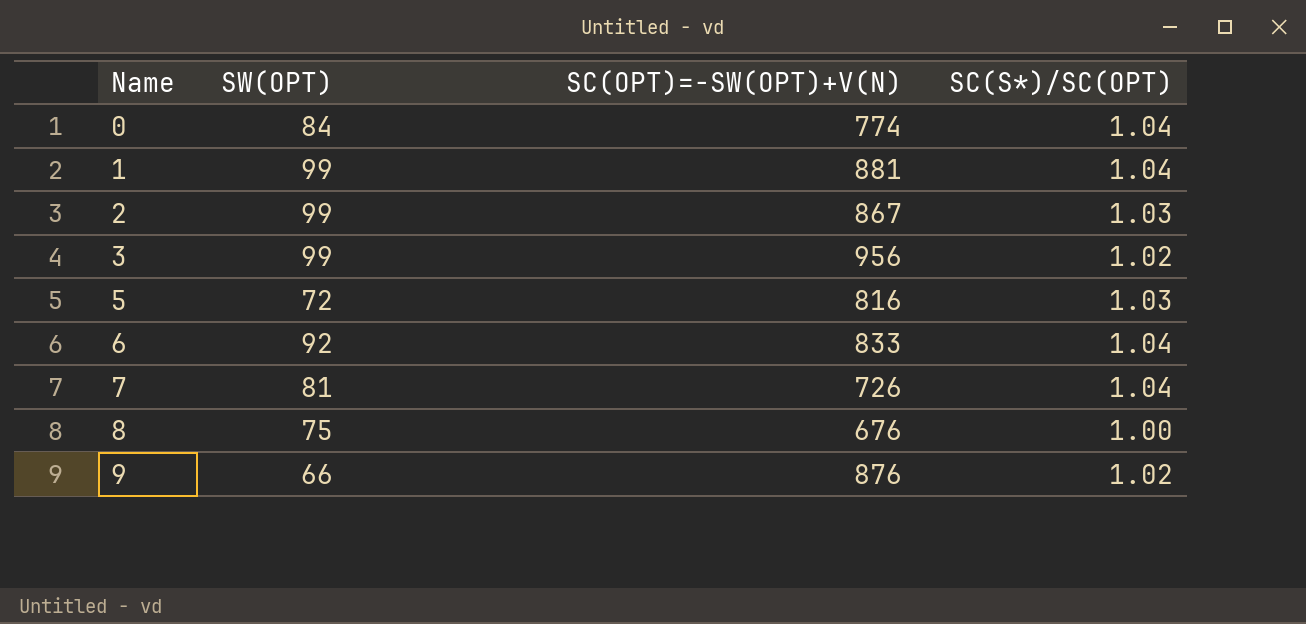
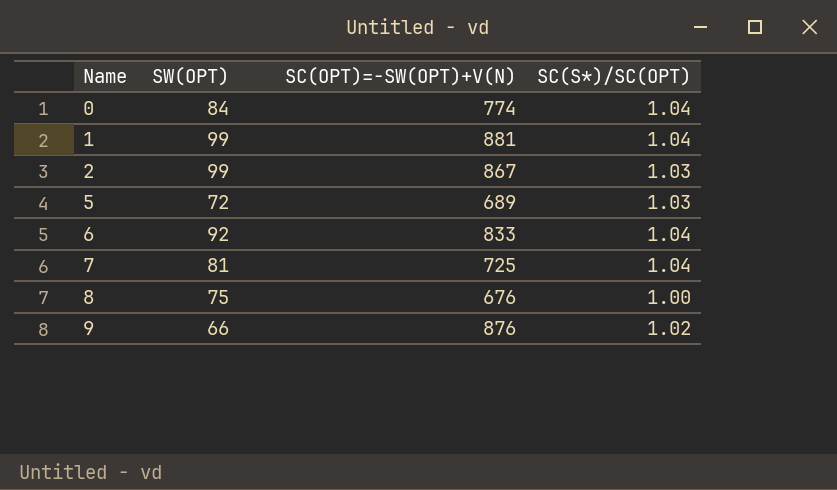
row 3: 99 | 956 | 1.02 -> none
5 | SC(OPT)=-SW(OPT)+V(N): 816 -> 689
7 | SC(OPT)=-SW(OPT)+V(N): 726 -> 725

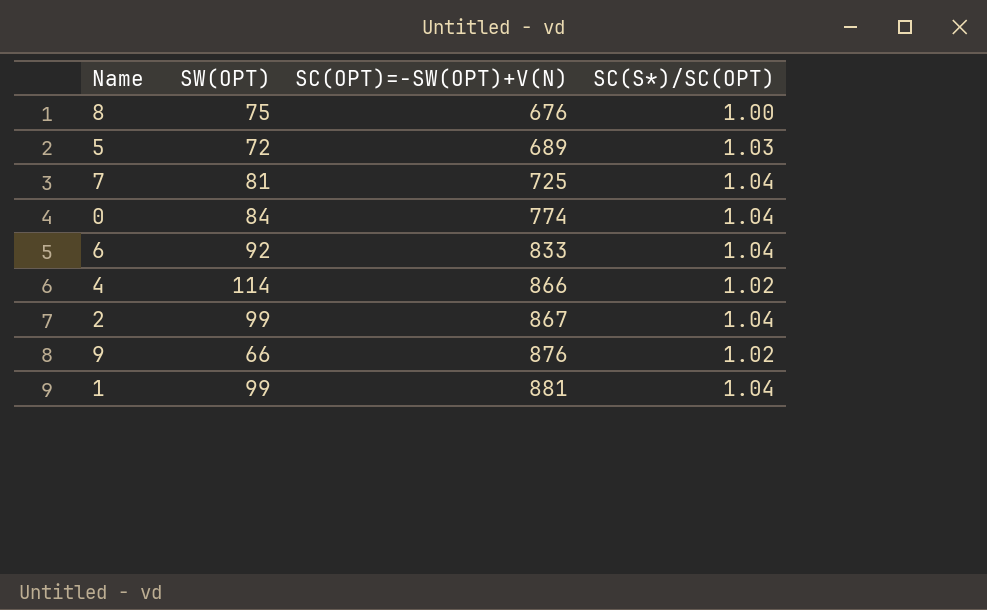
row order: Name ascending -> SC(OPT)=-SW(OPT)+V(N) ascending
row 4: none -> 114 | 866 | 1.02
2 | SC(S*)/SC(OPT): 1.03 -> 1.04

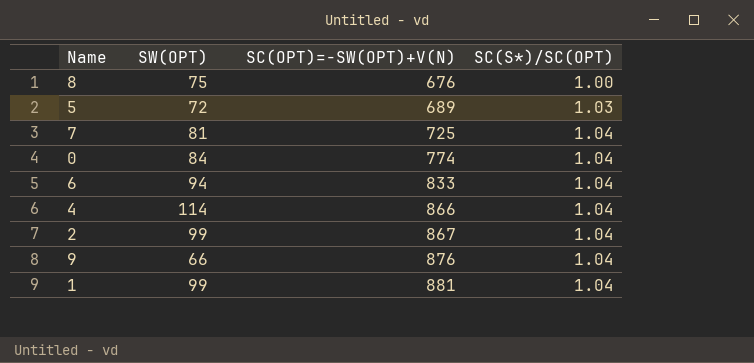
6 | SW(OPT): 92 -> 94
4 | SC(S*)/SC(OPT): 1.02 -> 1.04
9 | SC(S*)/SC(OPT): 1.02 -> 1.04

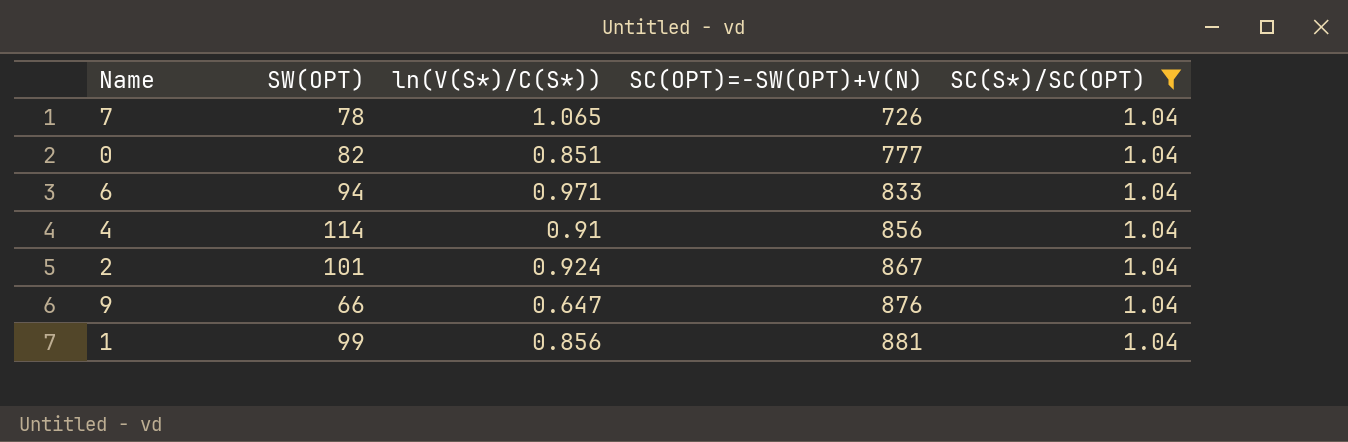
filter: none -> SC(S*)/SC(OPT) = 1.04
column ln(V(S*)/C(S*)) | position: none -> 3
7 | SW(OPT): 81 -> 78
7 | SC(OPT)=-SW(OPT)+V(N): 725 -> 726
0 | SW(OPT): 84 -> 82
0 | SC(OPT)=-SW(OPT)+V(N): 774 -> 777
4 | SC(OPT)=-SW(OPT)+V(N): 866 -> 856
2 | SW(OPT): 99 -> 101

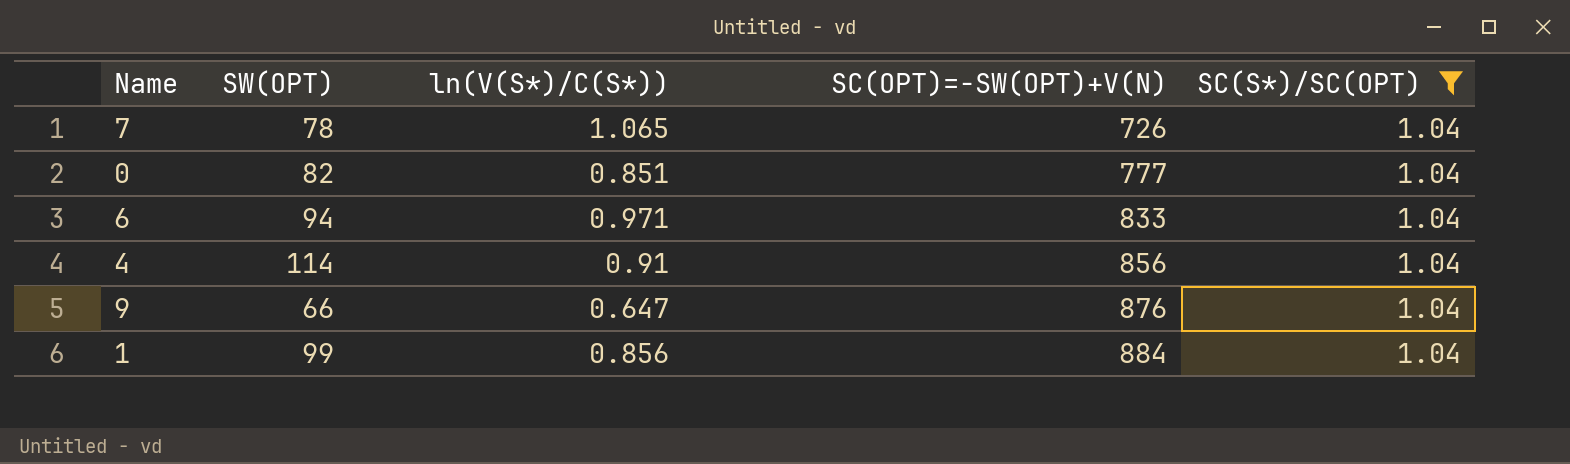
row 2: 101 | 0.924 | 867 | 1.04 -> none
1 | SC(OPT)=-SW(OPT)+V(N): 881 -> 884

